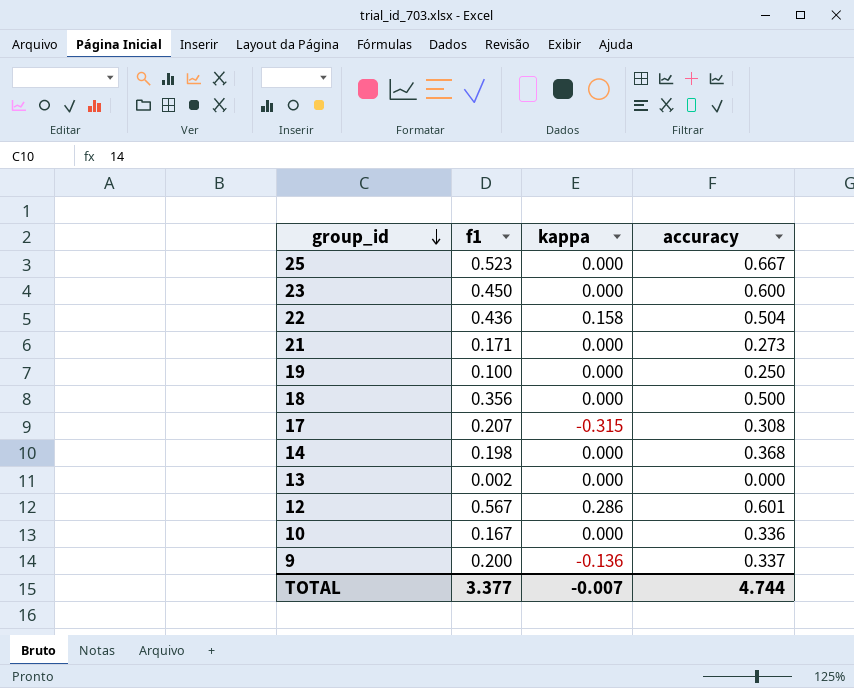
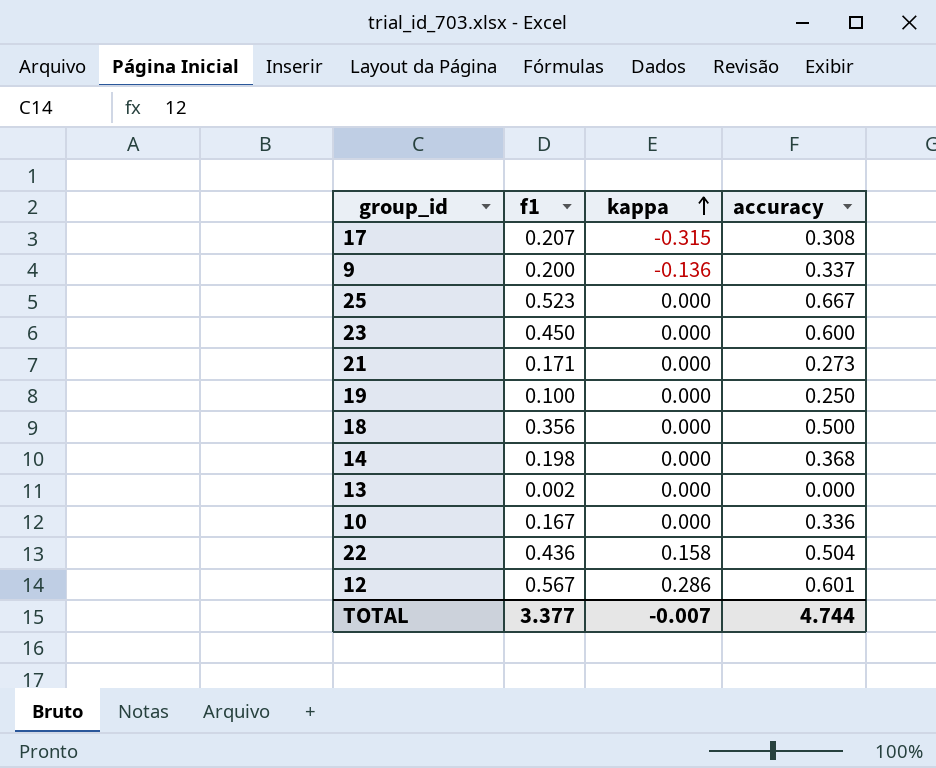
row order: group_id descending -> kappa ascending

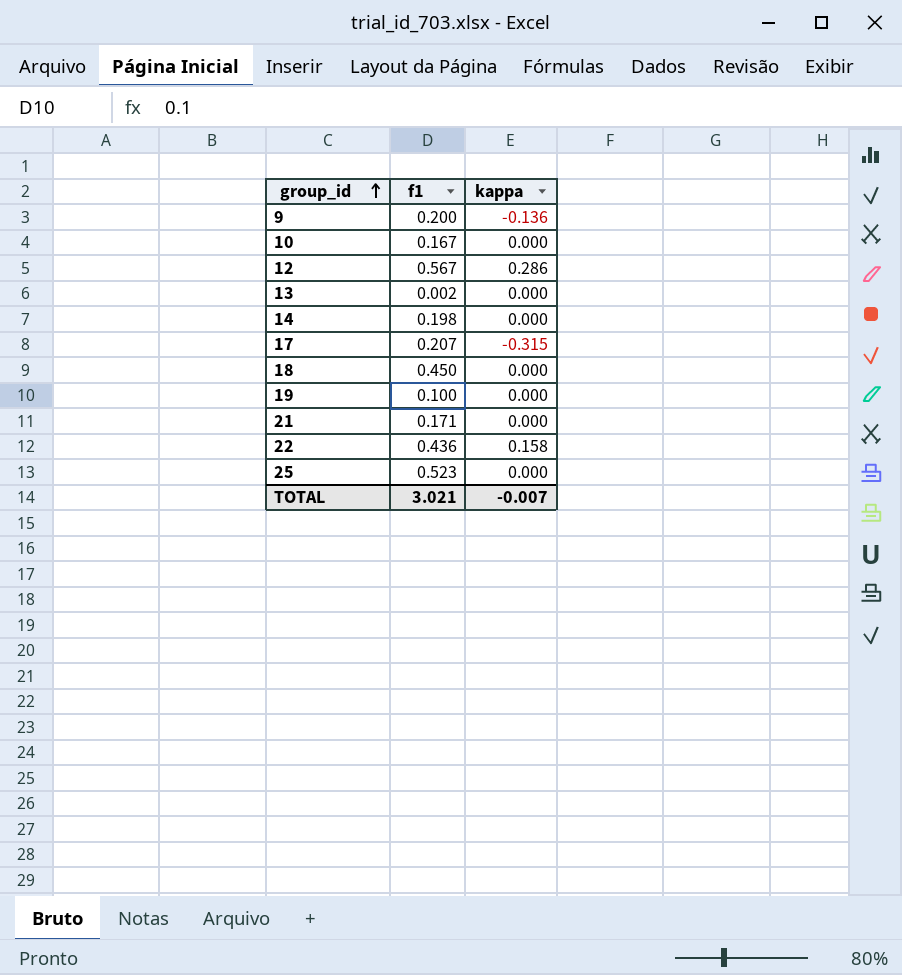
row order: kappa ascending -> group_id ascending
column accuracy | position: 4 -> none
row 23: 0.450 | 0.000 | 0.600 -> none
18 | f1: 0.356 -> 0.450
TOTAL | f1: 3.377 -> 3.021

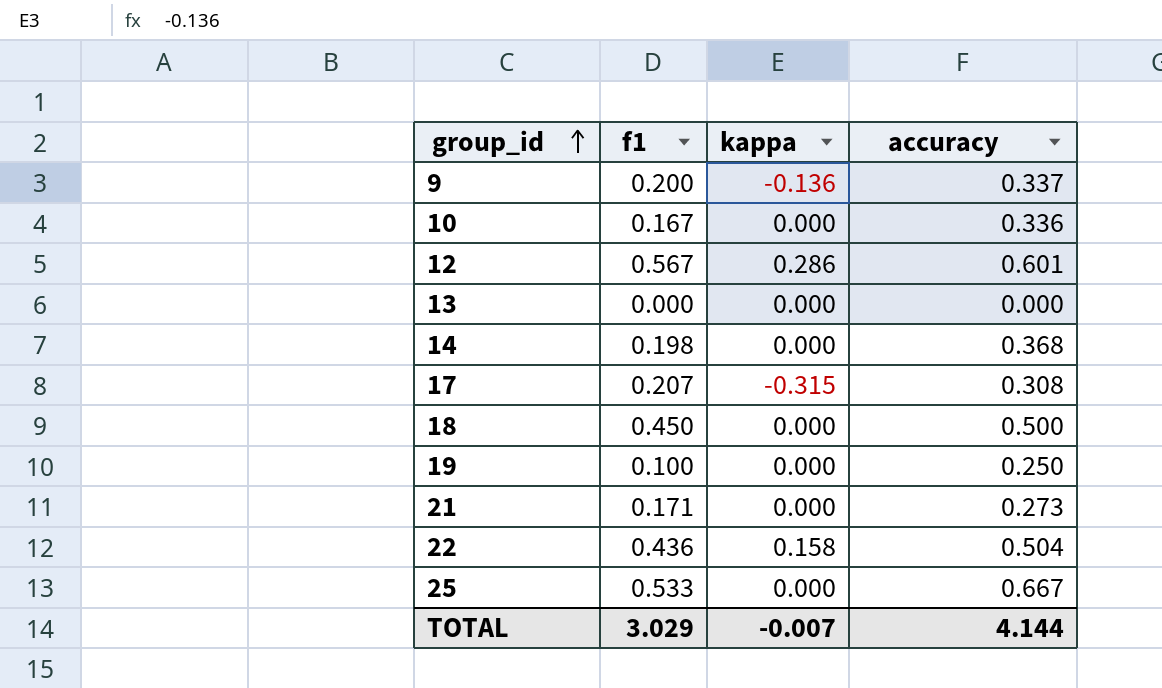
column accuracy | position: none -> 4
13 | f1: 0.002 -> 0.000
25 | f1: 0.523 -> 0.533
TOTAL | f1: 3.021 -> 3.029

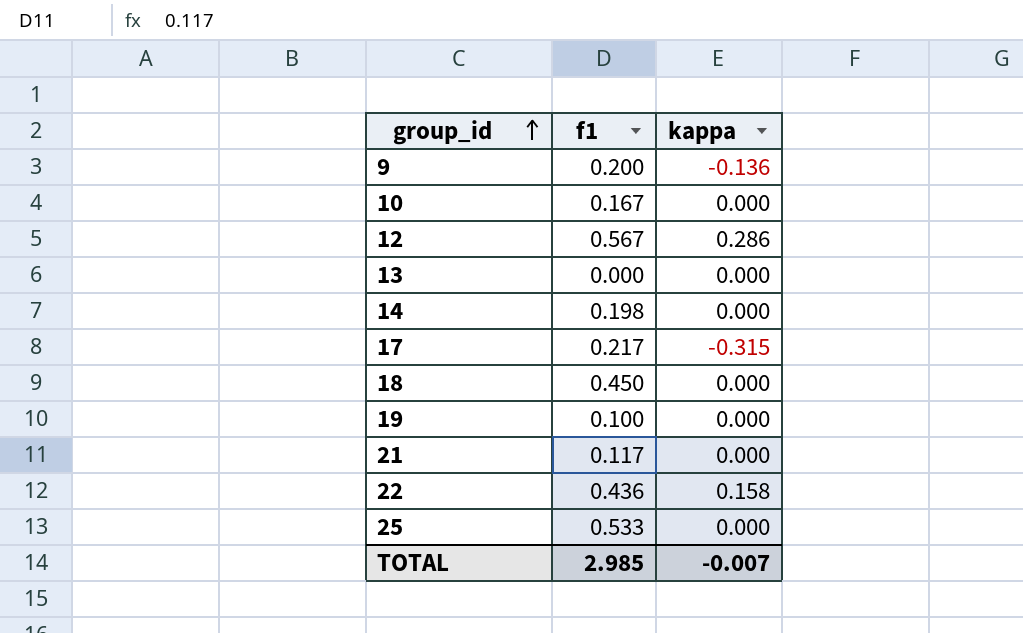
column accuracy | position: 4 -> none
17 | f1: 0.207 -> 0.217
21 | f1: 0.171 -> 0.117
TOTAL | f1: 3.029 -> 2.985

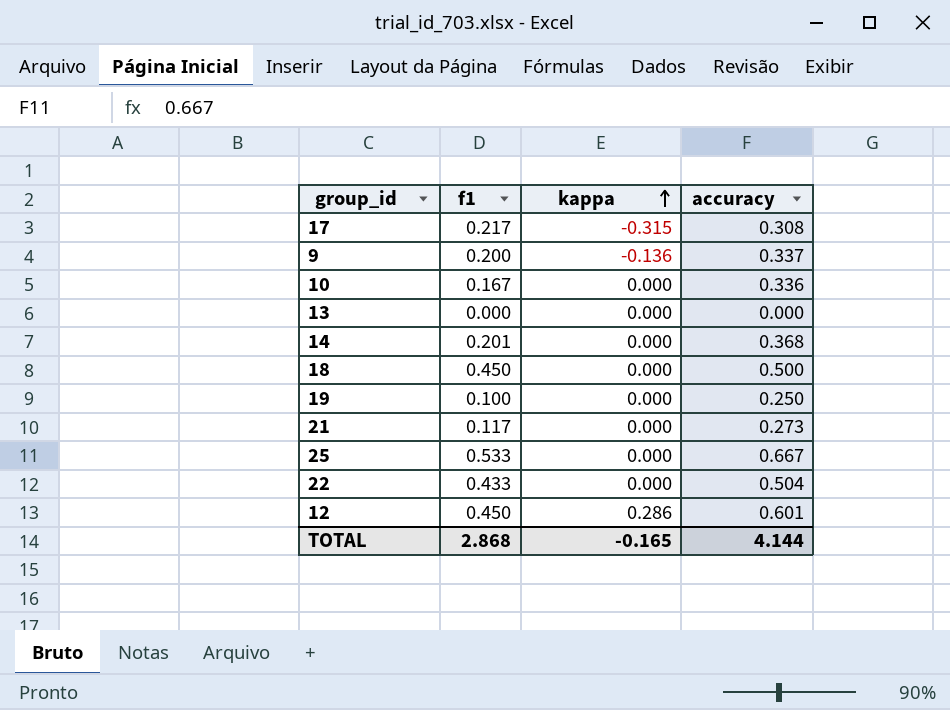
row order: group_id ascending -> kappa ascending
column accuracy | position: none -> 4
14 | f1: 0.198 -> 0.201
22 | f1: 0.436 -> 0.433
22 | kappa: 0.158 -> 0.000
12 | f1: 0.567 -> 0.450
TOTAL | f1: 2.985 -> 2.868
TOTAL | kappa: -0.007 -> -0.165

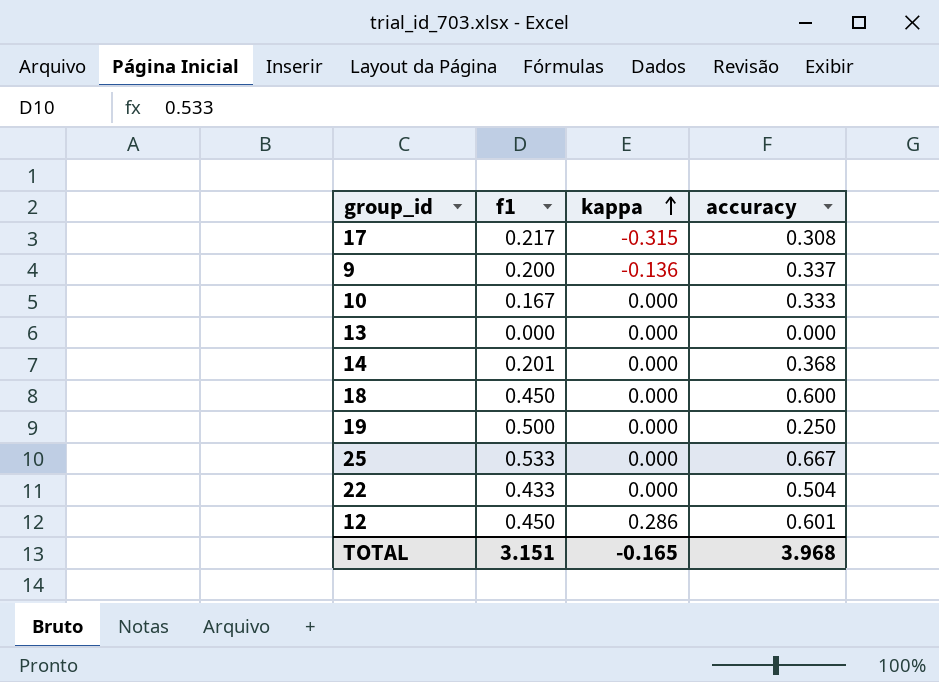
row 21: 0.117 | 0.000 | 0.273 -> none
10 | accuracy: 0.336 -> 0.333
18 | accuracy: 0.500 -> 0.600
19 | f1: 0.100 -> 0.500
TOTAL | f1: 2.868 -> 3.151
TOTAL | accuracy: 4.144 -> 3.968

